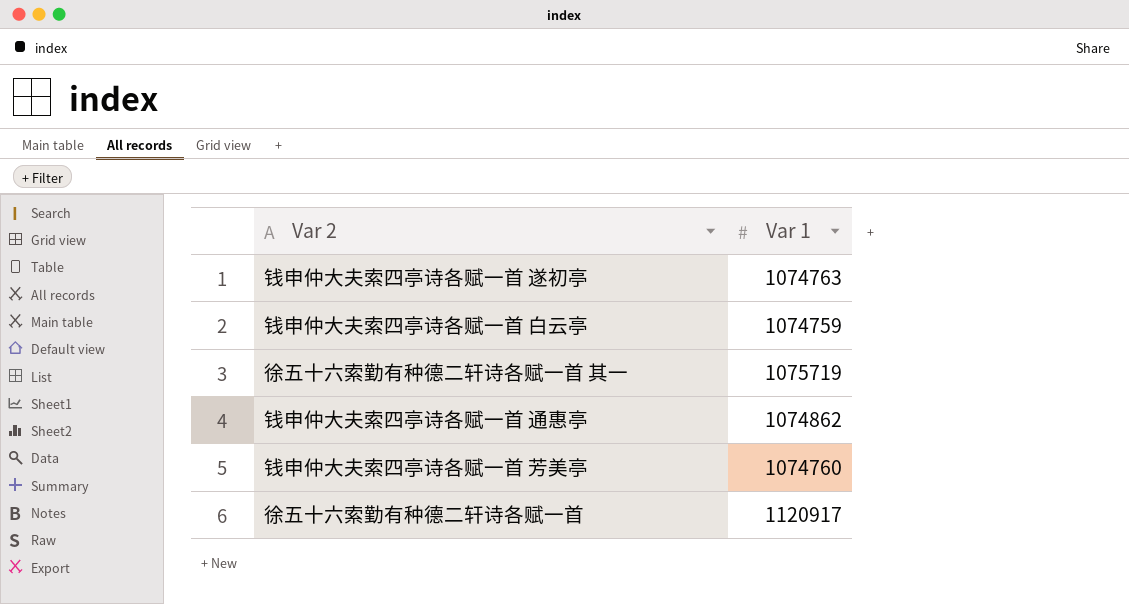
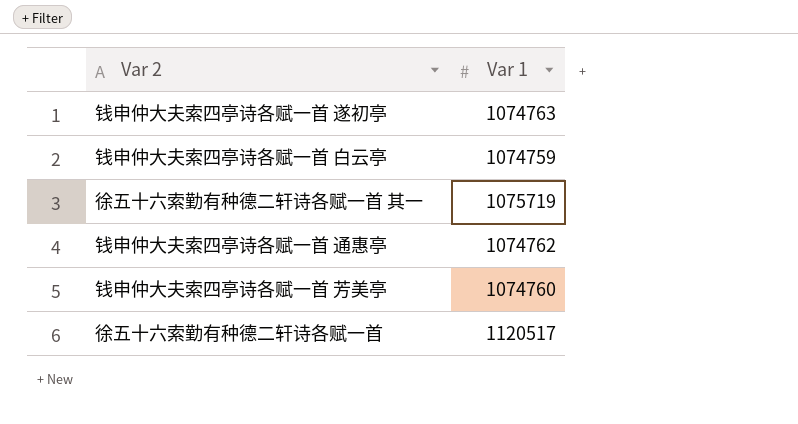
钱申仲大夫索四亭诗各赋一首 通惠亭 | Var 1: 1074862 -> 1074762
徐五十六索勤有种德二轩诗各赋一首 | Var 1: 1120917 -> 1120517

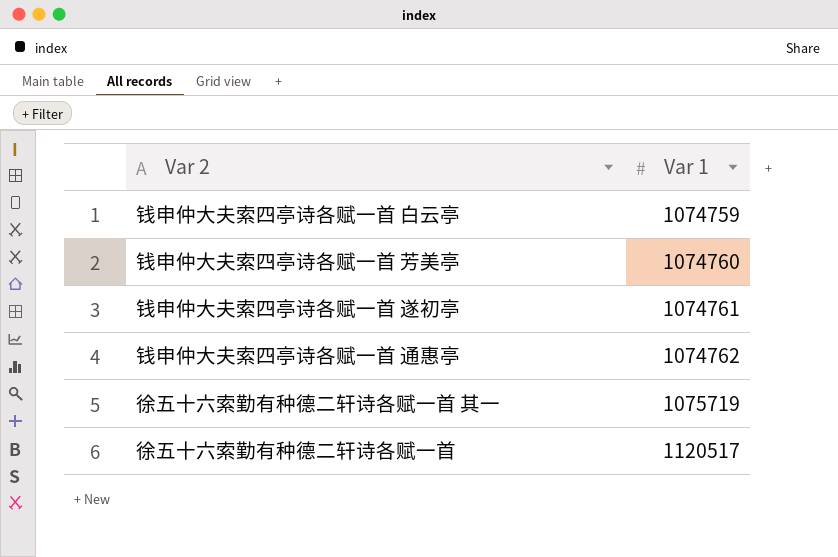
row order: none -> Var 1 ascending
钱申仲大夫索四亭诗各赋一首 遂初亭 | Var 1: 1074763 -> 1074761

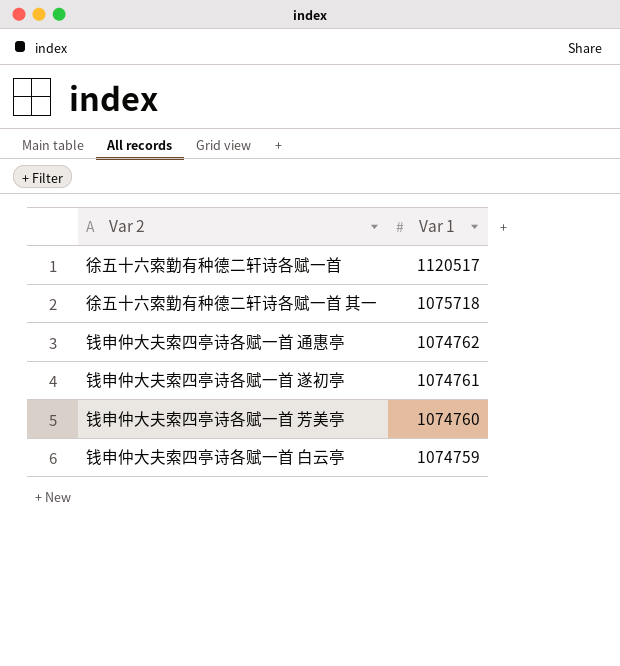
row order: Var 1 ascending -> Var 1 descending
徐五十六索勤有种德二轩诗各赋一首 其一 | Var 1: 1075719 -> 1075718

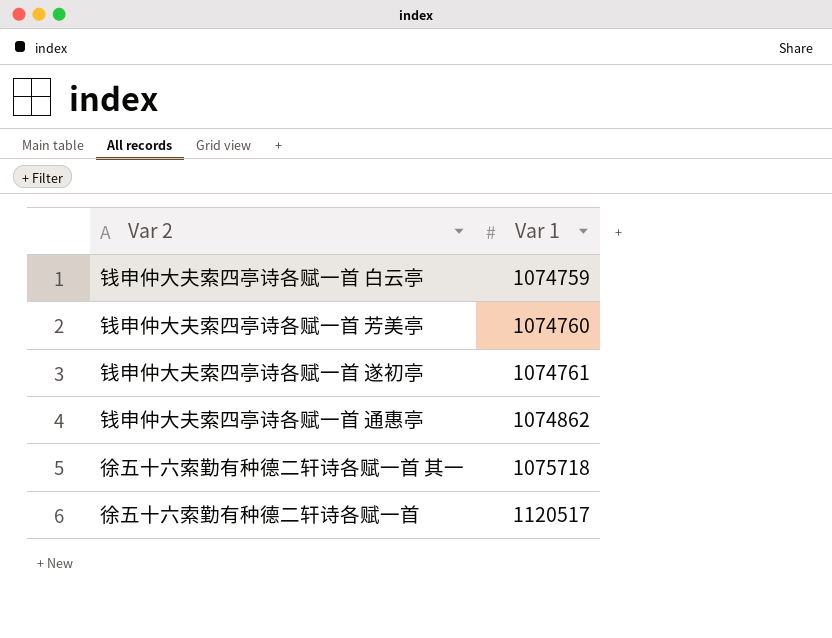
row order: Var 1 descending -> Var 1 ascending
钱申仲大夫索四亭诗各赋一首 通惠亭 | Var 1: 1074762 -> 1074862

